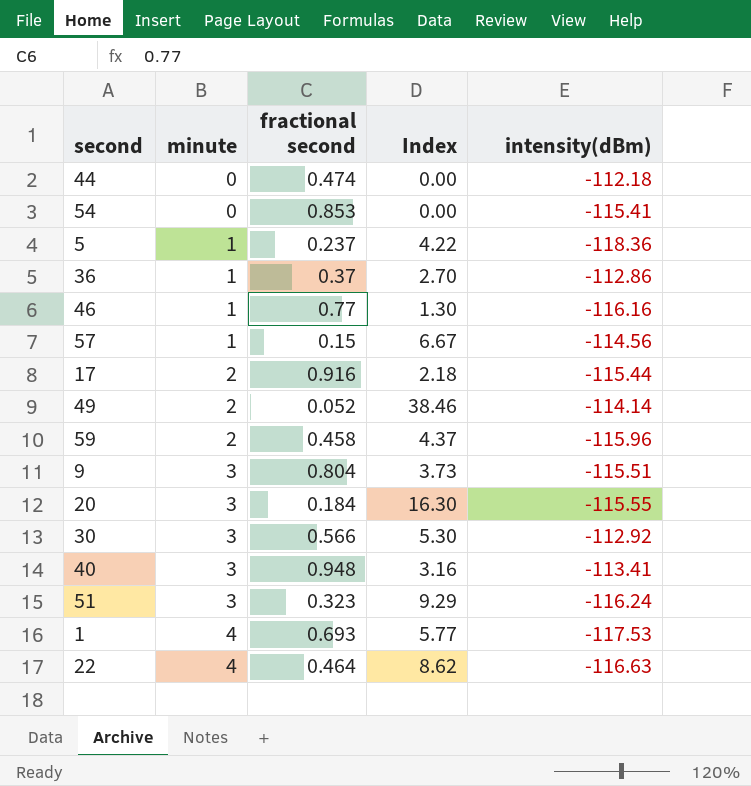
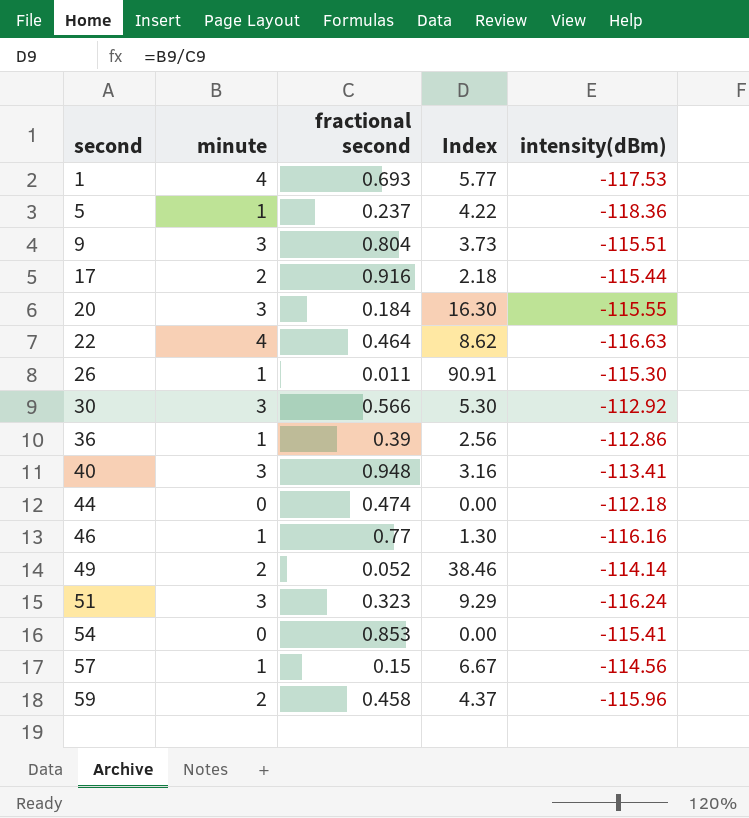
row order: minute ascending -> second ascending
row 26: none -> 1 | 0.011 | 90.91 | -115.30
36 | fractional second: 0.37 -> 0.39
36 | Index: 2.70 -> 2.56

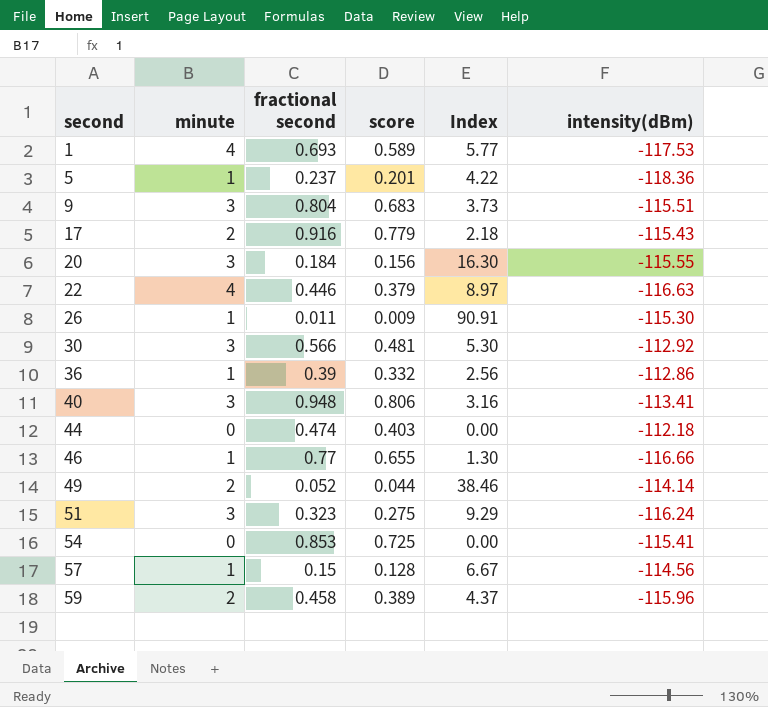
column score | formula: none -> [fractional second] * 0.85
17 | intensity(dBm): -115.44 -> -115.43
22 | fractional second: 0.464 -> 0.446
22 | Index: 8.62 -> 8.97
46 | intensity(dBm): -116.16 -> -116.66

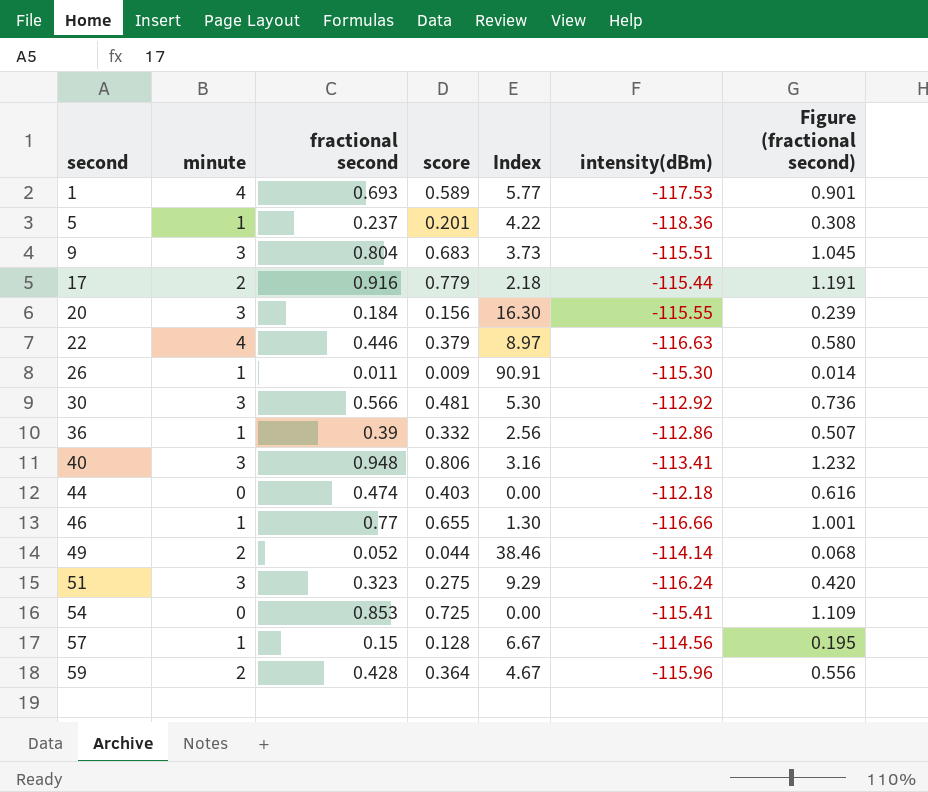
column Figure (fractional second) | formula: none -> [fractional second] * 1.3
17 | intensity(dBm): -115.43 -> -115.44
59 | fractional second: 0.458 -> 0.428
59 | score: 0.389 -> 0.364
59 | Index: 4.37 -> 4.67

